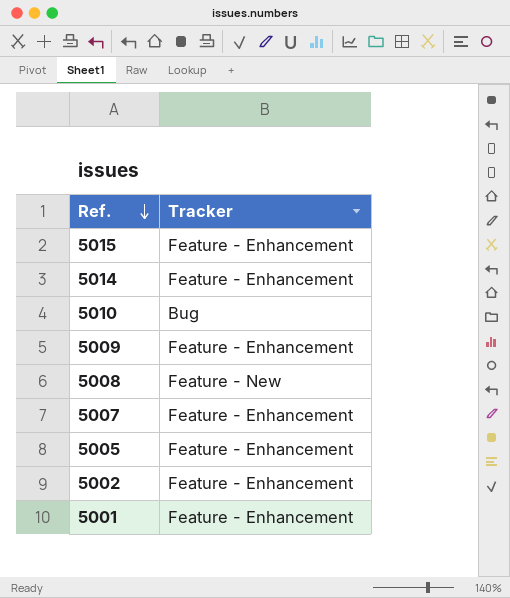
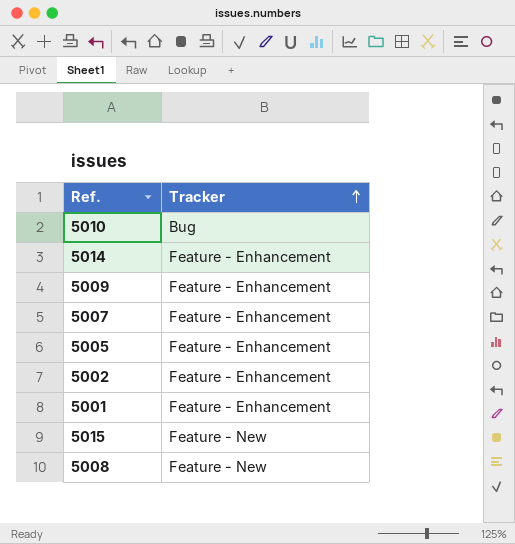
row order: Ref. descending -> Tracker ascending
5015 | Tracker: Feature - Enhancement -> Feature - New

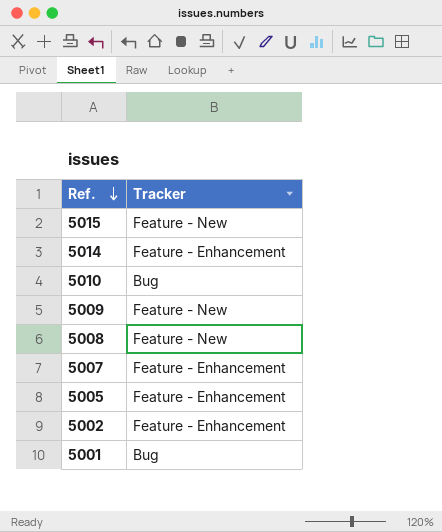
row order: Tracker ascending -> Ref. descending
5009 | Tracker: Feature - Enhancement -> Feature - New
5001 | Tracker: Feature - Enhancement -> Bug

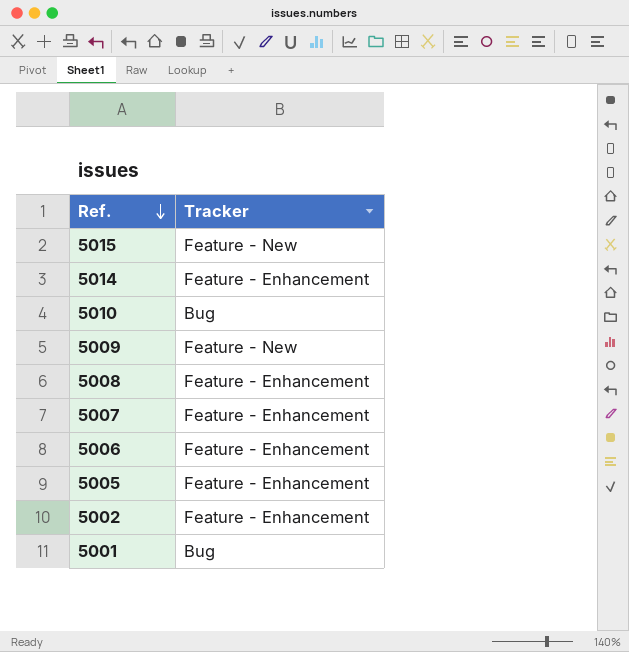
5008 | Tracker: Feature - New -> Feature - Enhancement
row 5006: none -> Feature - Enhancement

